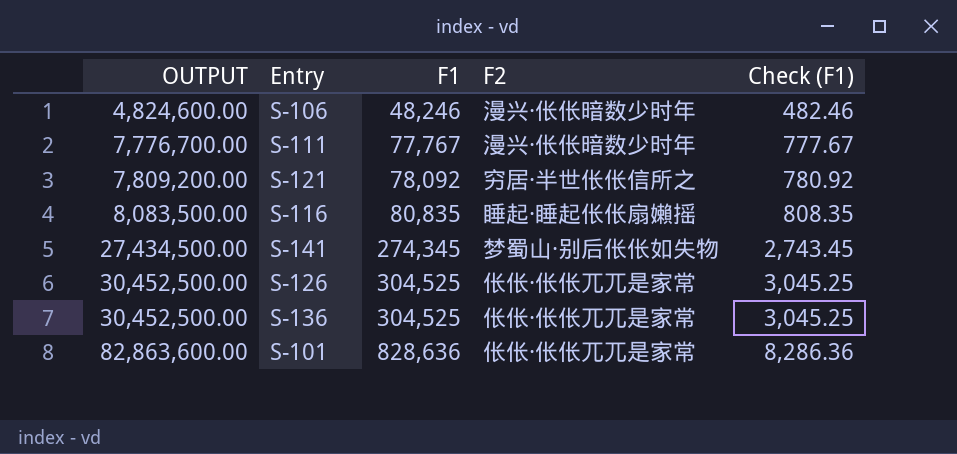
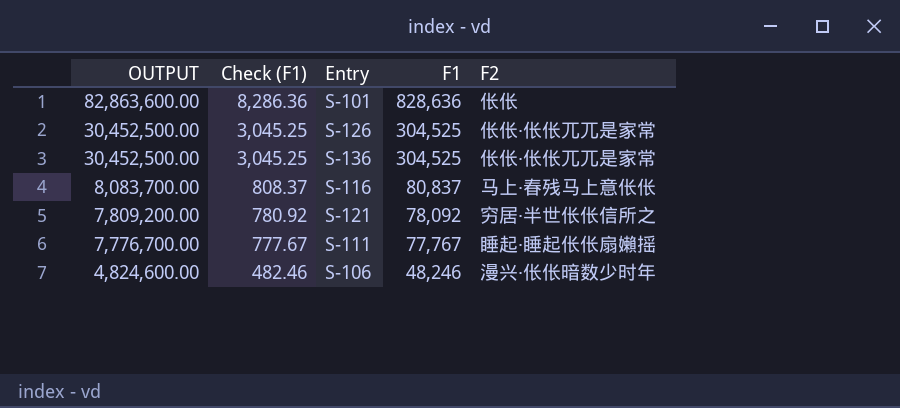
row order: OUTPUT ascending -> OUTPUT descending
column Check (F1) | position: 5 -> 2
row S-141: 27,434,500.00 | 274,345 | 梦蜀山·别后伥伥如失物 | 2,743.45 -> none
S-101 | F2: 伥伥·伥伥兀兀是家常 -> 伥伥
S-116 | OUTPUT: 8,083,500.00 -> 8,083,700.00
S-116 | Check (F1): 808.35 -> 808.37
S-116 | F1: 80,835 -> 80,837
S-116 | F2: 睡起·睡起伥伥扇嬾摇 -> 马上·春残马上意伥伥
S-111 | F2: 漫兴·伥伥暗数少时年 -> 睡起·睡起伥伥扇嬾摇

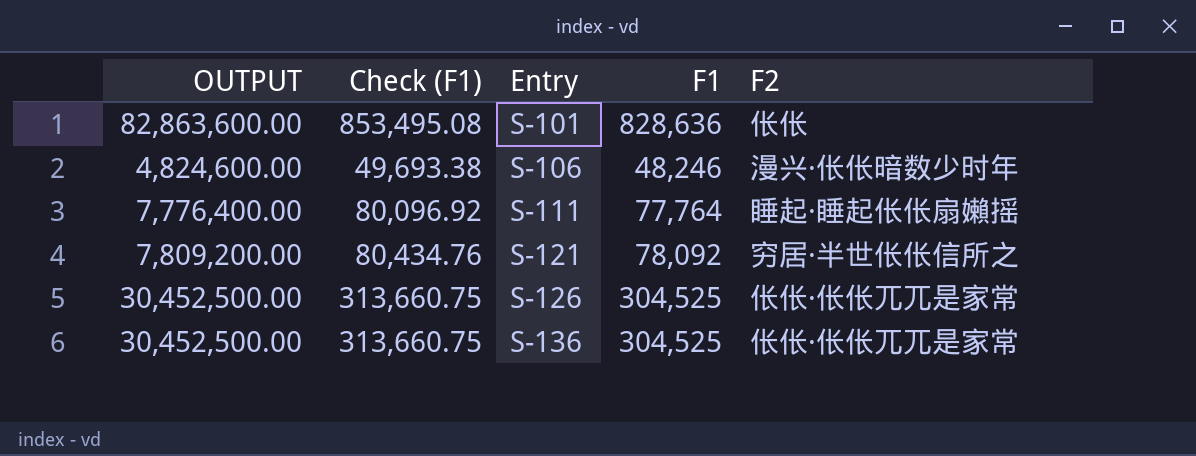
row order: OUTPUT descending -> Entry ascending
column Check (F1) | formula: [F1] * 0.01 -> [F1] * 1.03
row S-116: 8,083,700.00 | 808.37 | 80,837 | 马上·春残马上意伥伥 -> none
S-111 | OUTPUT: 7,776,700.00 -> 7,776,400.00
S-111 | F1: 77,767 -> 77,764

